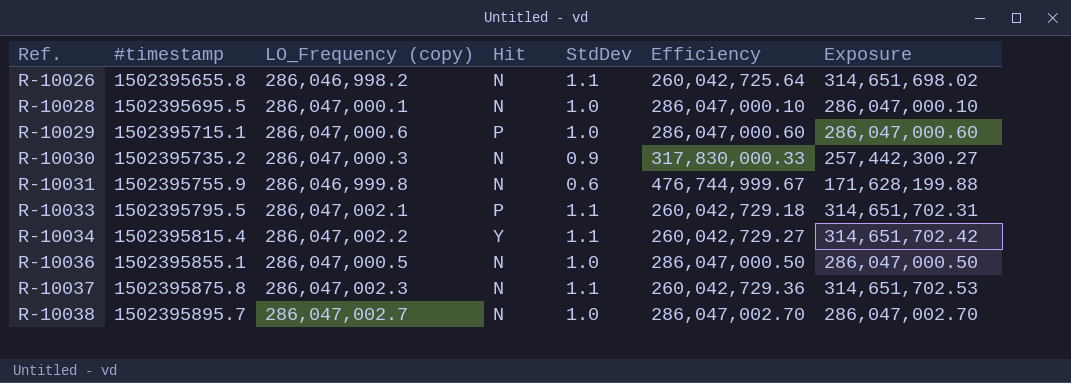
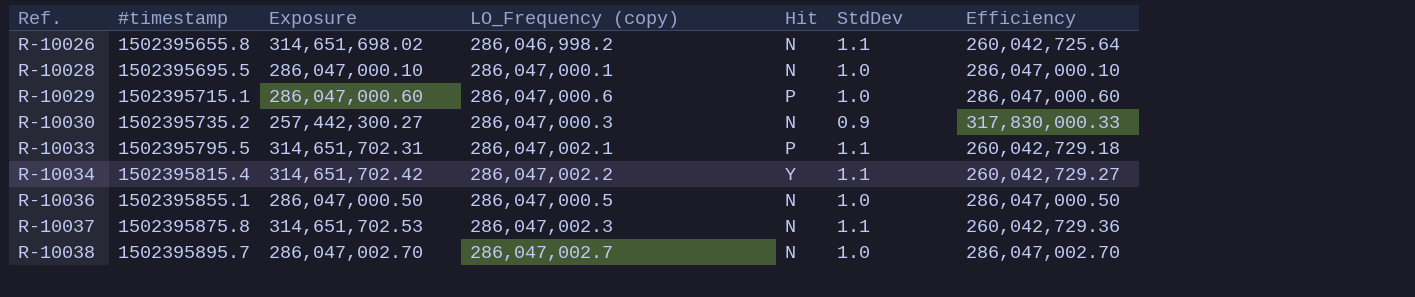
column Exposure | position: 7 -> 3
row R-10031: 1502395755.9 | 286,046,999.8 | N | 0.6 | 476,744,999.67 | 171,628,199.88 -> none

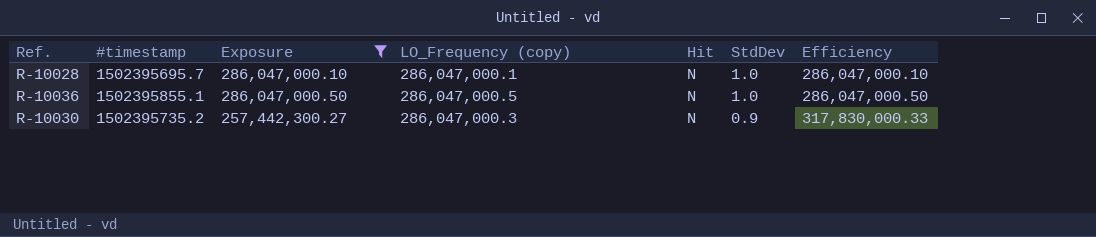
filter: none -> Exposure <= 286,047,000.50
row order: Ref. ascending -> StdDev descending
R-10028 | #timestamp: 1502395695.5 -> 1502395695.7

